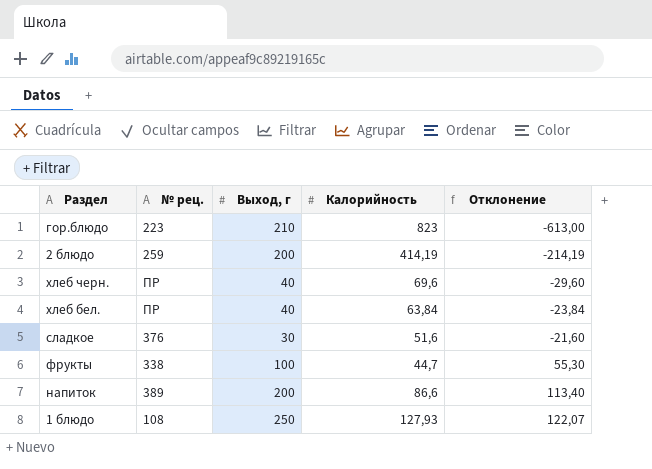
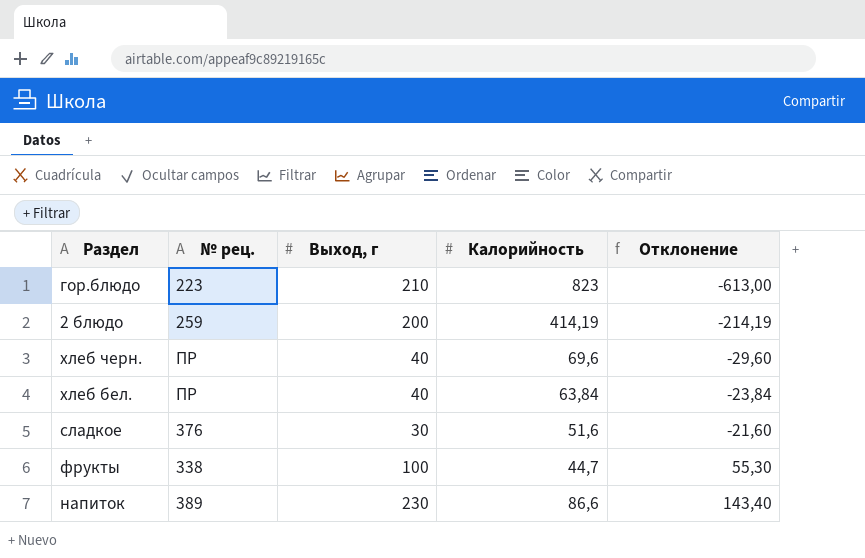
row 1 блюдо: 108 | 250 | 127,93 | 122,07 -> none
напиток | Выход, г: 200 -> 230
напиток | Отклонение: 113,40 -> 143,40

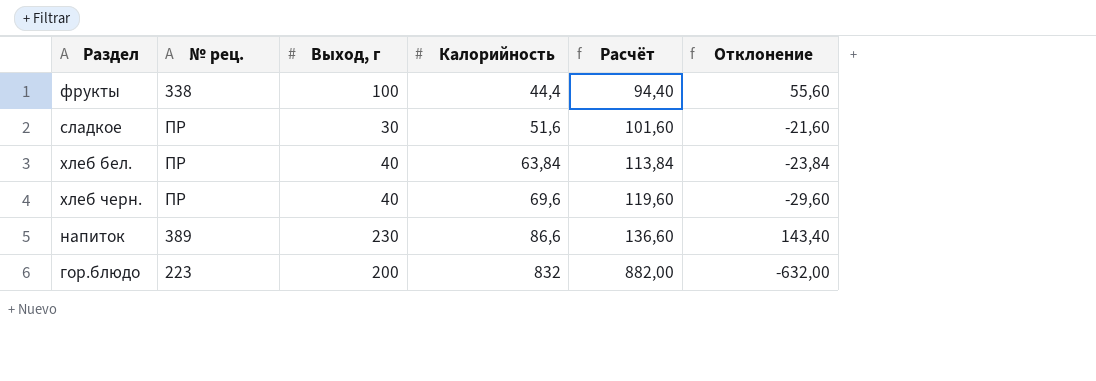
row order: Отклонение ascending -> Калорийность ascending
column Расчёт | formula: none -> [Калорийность] + 50
row 2 блюдо: 259 | 200 | 414,19 | -214,19 -> none
фрукты | Калорийность: 44,7 -> 44,4
фрукты | Отклонение: 55,30 -> 55,60
сладкое | № рец.: 376 -> ПР
гор.блюдо | Выход, г: 210 -> 200
гор.блюдо | Калорийность: 823 -> 832
гор.блюдо | Отклонение: -613,00 -> -632,00

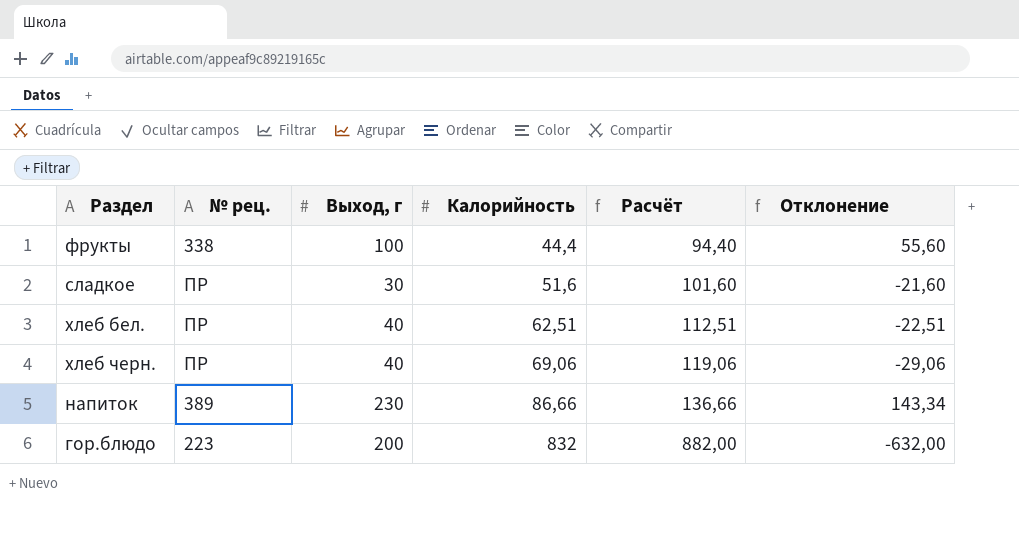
хлеб бел. | Калорийность: 63,84 -> 62,51
хлеб бел. | Расчёт: 113,84 -> 112,51
хлеб бел. | Отклонение: -23,84 -> -22,51
хлеб черн. | Калорийность: 69,6 -> 69,06
хлеб черн. | Расчёт: 119,60 -> 119,06
хлеб черн. | Отклонение: -29,60 -> -29,06
напиток | Калорийность: 86,6 -> 86,66
напиток | Расчёт: 136,60 -> 136,66
напиток | Отклонение: 143,40 -> 143,34

